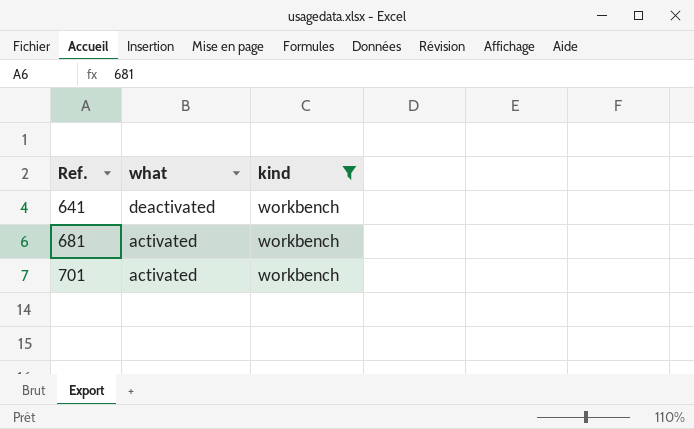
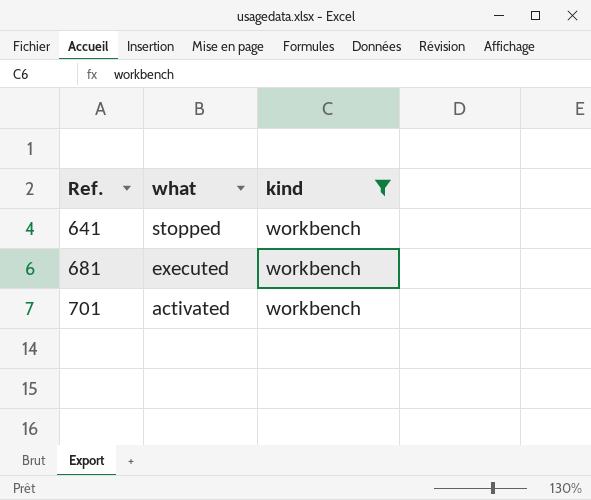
641 | what: deactivated -> stopped
681 | what: activated -> executed

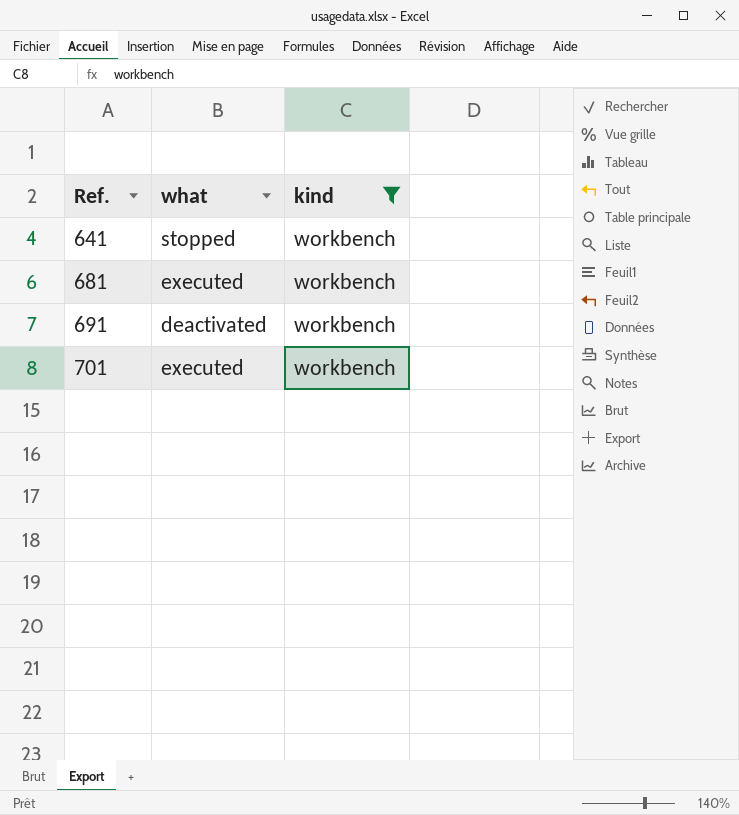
row 691: none -> deactivated | workbench
701 | what: activated -> executed

